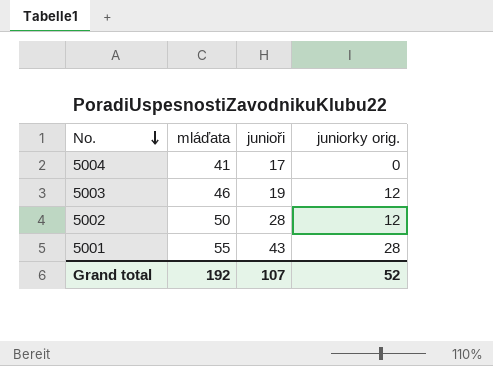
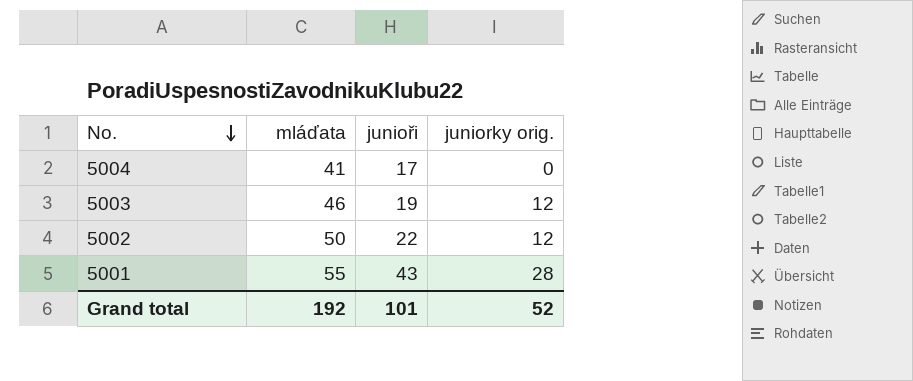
5002 | junioři: 28 -> 22
Grand total | junioři: 107 -> 101

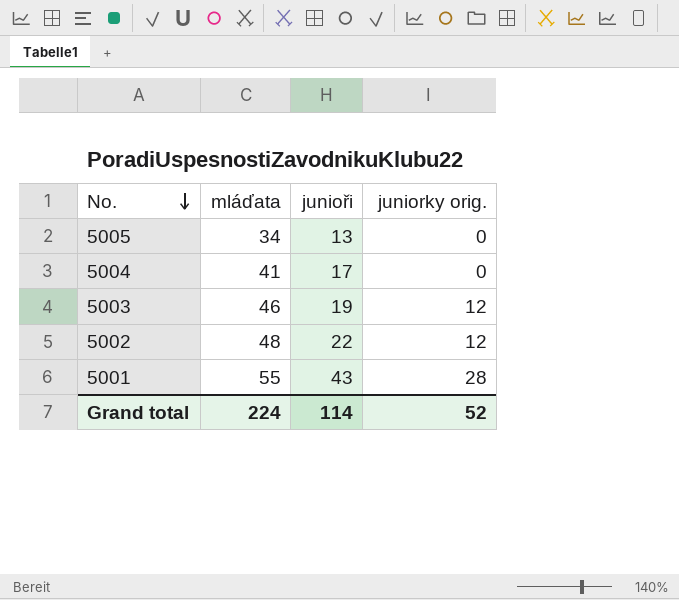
row 5005: none -> 34 | 13 | 0
5002 | mláďata: 50 -> 48
Grand total | mláďata: 192 -> 224
Grand total | junioři: 101 -> 114

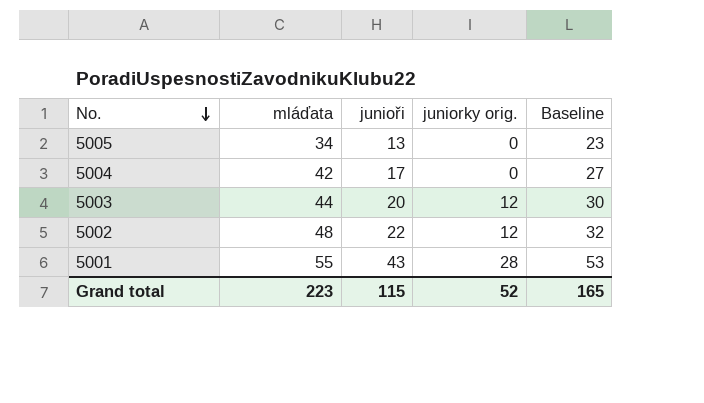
column Baseline | formula: none -> [junioři] + 10
5004 | mláďata: 41 -> 42
5003 | mláďata: 46 -> 44
5003 | junioři: 19 -> 20
Grand total | mláďata: 224 -> 223
Grand total | junioři: 114 -> 115

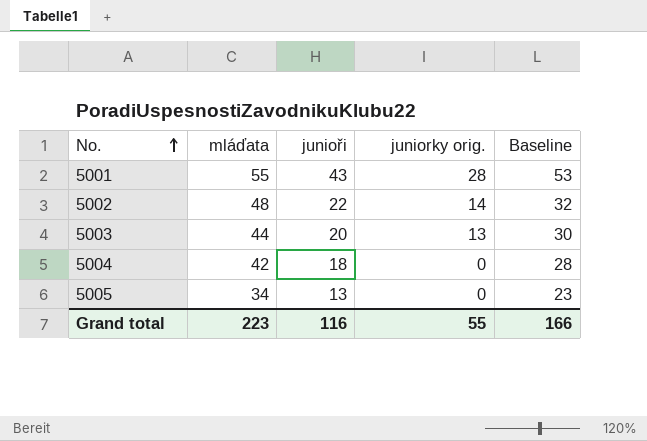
row order: No. descending -> No. ascending
5002 | juniorky orig.: 12 -> 14
5003 | juniorky orig.: 12 -> 13
5004 | junioři: 17 -> 18
5004 | Baseline: 27 -> 28
Grand total | junioři: 115 -> 116
Grand total | juniorky orig.: 52 -> 55
Grand total | Baseline: 165 -> 166

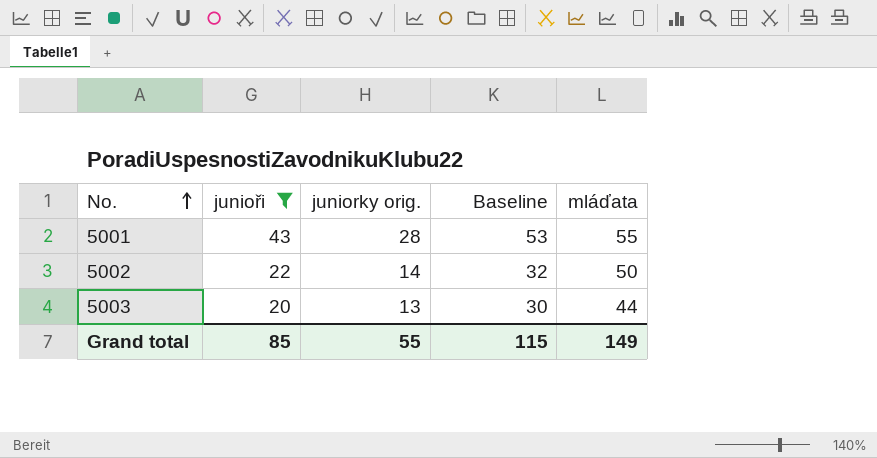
filter: none -> junioři >= 20
column mláďata | position: 2 -> 5
5002 | mláďata: 48 -> 50
Grand total | junioři: 116 -> 85
Grand total | Baseline: 166 -> 115
Grand total | mláďata: 223 -> 149

